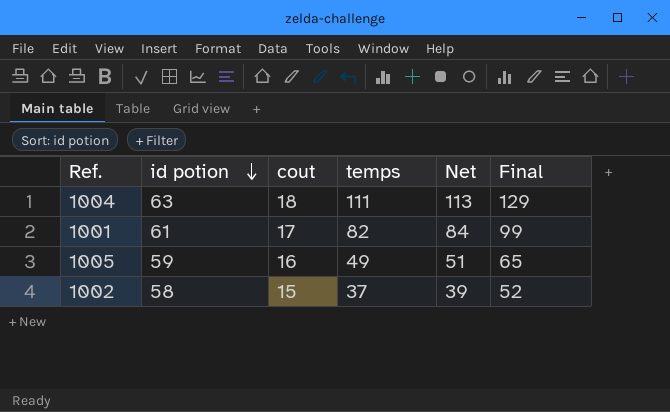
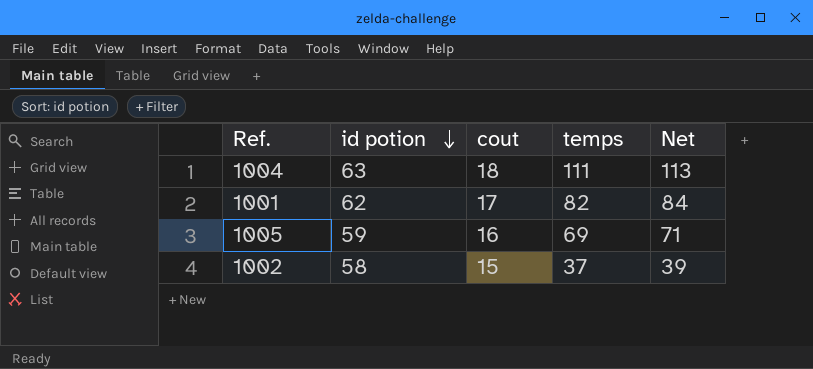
column Final | formula: [cout] + [temps] -> none
1001 | id potion: 61 -> 62
1005 | temps: 49 -> 69
1005 | Net: 51 -> 71

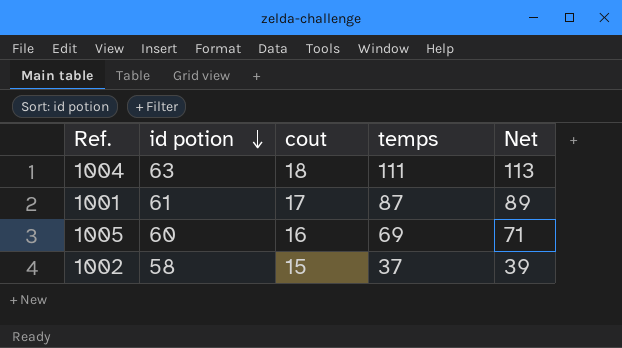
1001 | id potion: 62 -> 61
1001 | temps: 82 -> 87
1001 | Net: 84 -> 89
1005 | id potion: 59 -> 60

